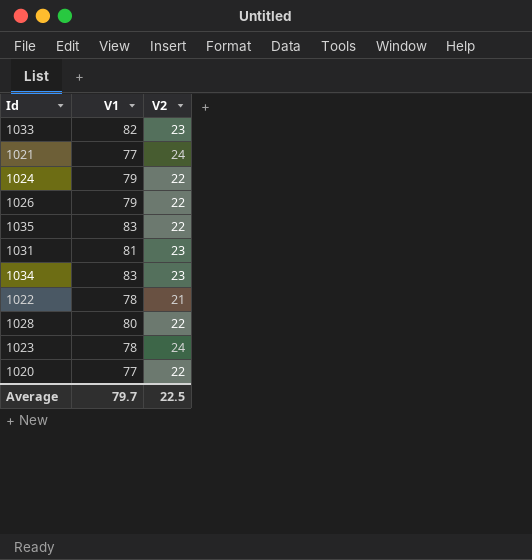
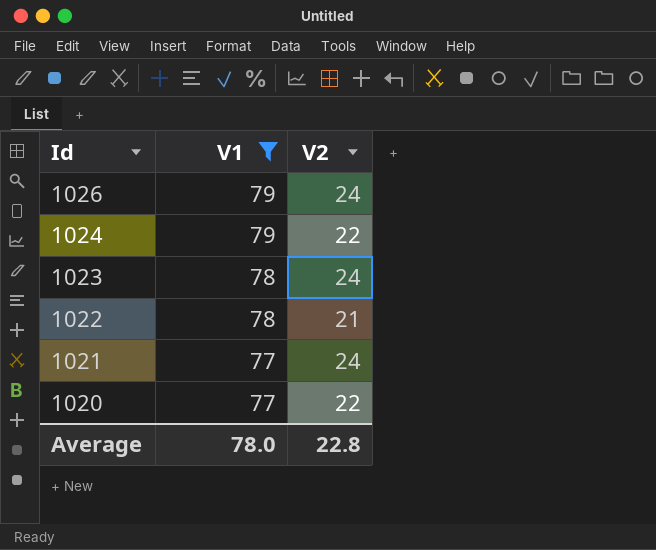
filter: none -> V1 <= 79
row order: none -> Id descending
1026 | V2: 22 -> 24
Average | V1: 79.7 -> 78.0
Average | V2: 22.5 -> 22.8

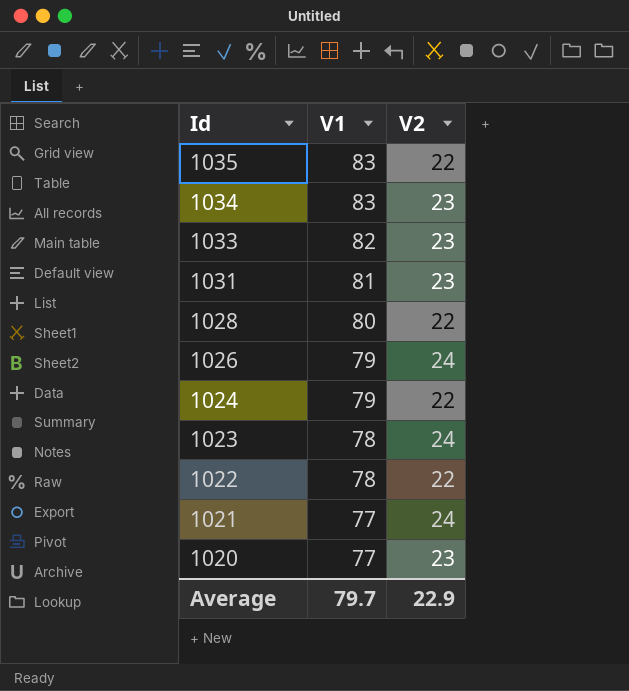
filter: V1 <= 79 -> none
1022 | V2: 21 -> 22
1020 | V2: 22 -> 23
Average | V1: 78.0 -> 79.7
Average | V2: 22.8 -> 22.9

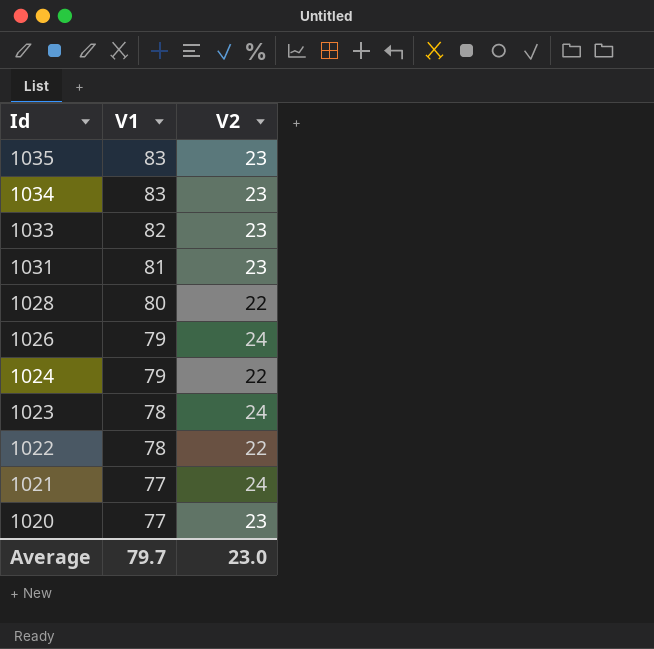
1035 | V2: 22 -> 23
Average | V2: 22.9 -> 23.0

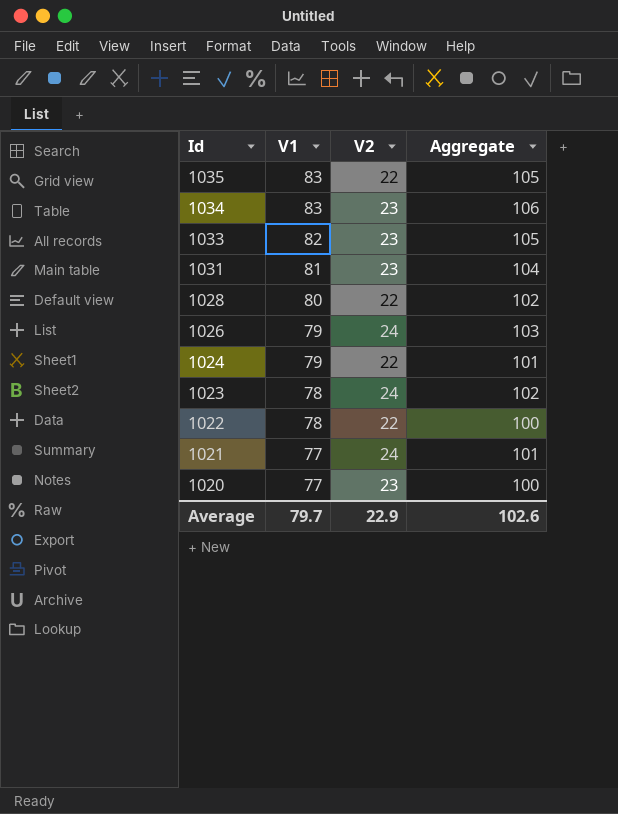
column Aggregate | formula: none -> [V1] + [V2]
1035 | V2: 23 -> 22
Average | V2: 23.0 -> 22.9

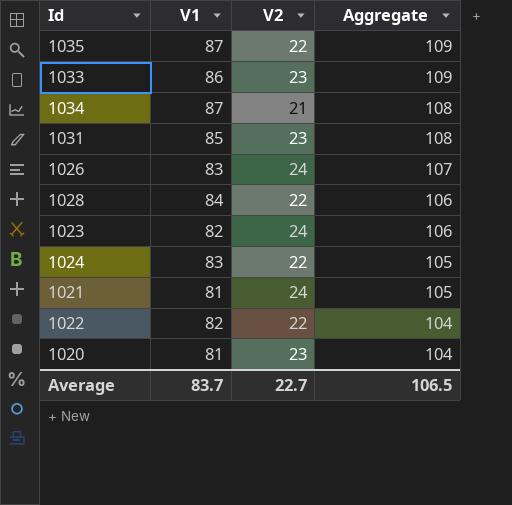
row order: Id descending -> Aggregate descending
1035 | V1: 83 -> 87
1035 | Aggregate: 105 -> 109
1033 | V1: 82 -> 86
1033 | Aggregate: 105 -> 109
1034 | V1: 83 -> 87
1034 | V2: 23 -> 21
1034 | Aggregate: 106 -> 108
1031 | V1: 81 -> 85
1031 | Aggregate: 104 -> 108
1026 | V1: 79 -> 83
1026 | Aggregate: 103 -> 107
1028 | V1: 80 -> 84
1028 | Aggregate: 102 -> 106
1023 | V1: 78 -> 82
1023 | Aggregate: 102 -> 106
1024 | V1: 79 -> 83
1024 | Aggregate: 101 -> 105
1021 | V1: 77 -> 81
1021 | Aggregate: 101 -> 105
1022 | V1: 78 -> 82
1022 | Aggregate: 100 -> 104
1020 | V1: 77 -> 81
1020 | Aggregate: 100 -> 104
Average | V1: 79.7 -> 83.7
Average | V2: 22.9 -> 22.7
Average | Aggregate: 102.6 -> 106.5

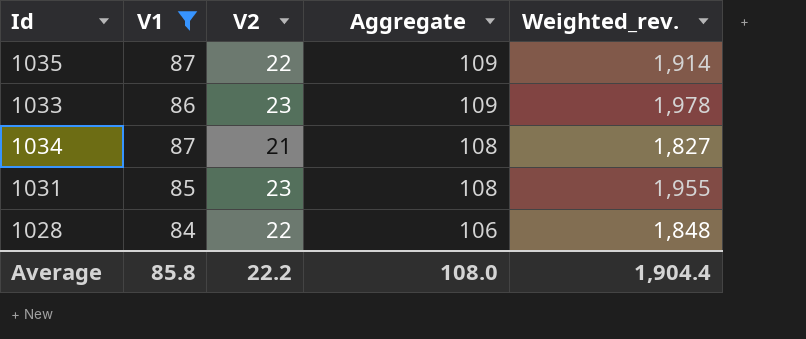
filter: none -> V1 >= 84
column Weighted_rev. | formula: none -> [V1] * [V2]
Average | V1: 83.7 -> 85.8
Average | V2: 22.7 -> 22.2
Average | Aggregate: 106.5 -> 108.0

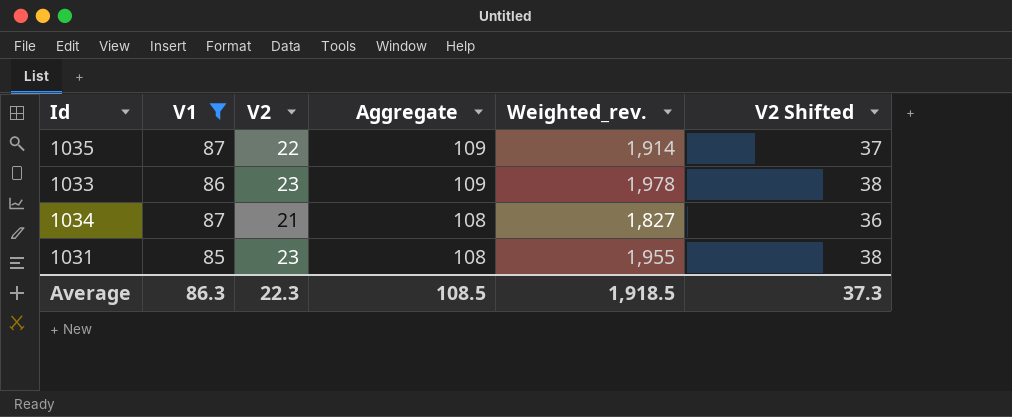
column V2 Shifted | formula: none -> [V2] + 15
row 1028: 84 | 22 | 106 | 1,848 -> none
Average | V1: 85.8 -> 86.3
Average | V2: 22.2 -> 22.3
Average | Aggregate: 108.0 -> 108.5
Average | Weighted_rev.: 1,904.4 -> 1,918.5

